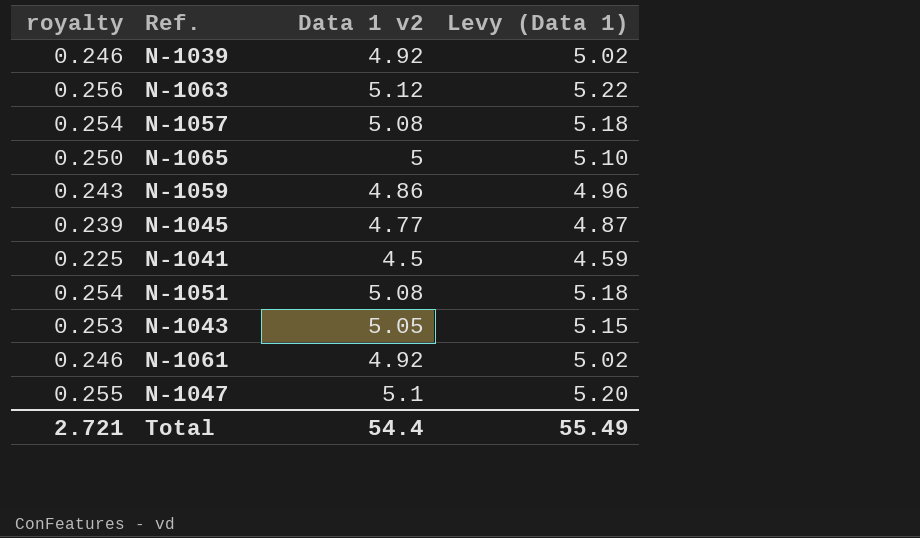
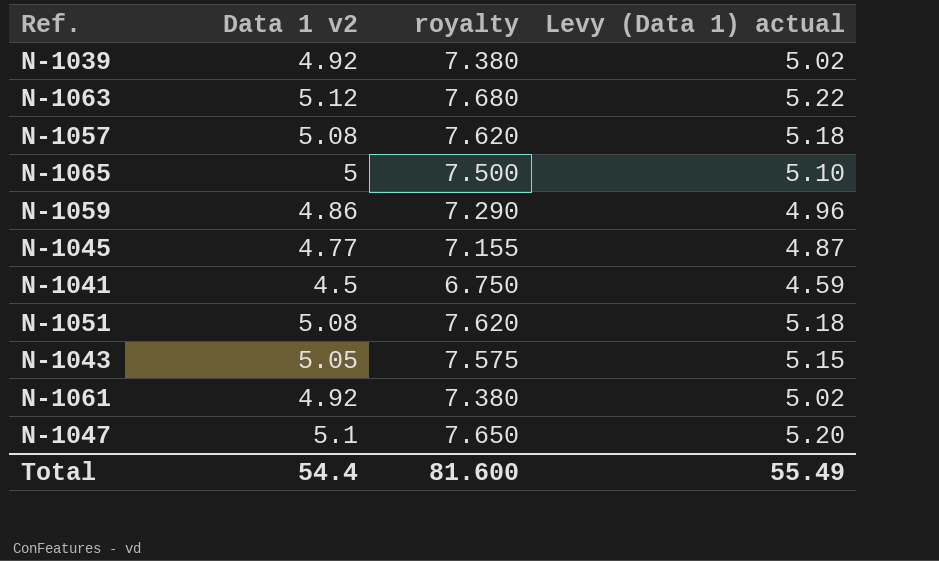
column royalty | formula: [Data 1 v2] * 0.05 -> [Data 1 v2] * 1.5
column royalty | position: 1 -> 3
column name: Levy (Data 1) -> Levy (Data 1) actual
Total | royalty: 2.721 -> 81.600

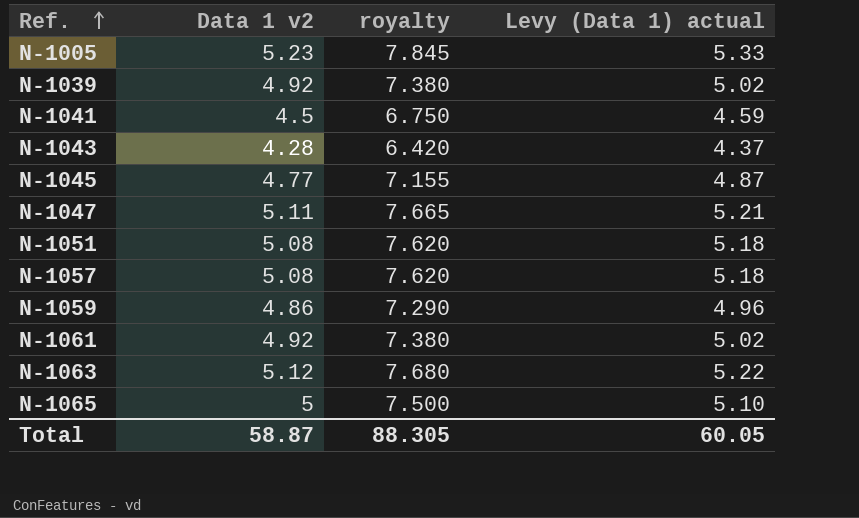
row order: none -> Ref. ascending
row N-1005: none -> 5.23 | 7.845 | 5.33
N-1043 | Data 1 v2: 5.05 -> 4.28
N-1043 | royalty: 7.575 -> 6.420
N-1043 | Levy (Data 1) actual: 5.15 -> 4.37
N-1047 | Data 1 v2: 5.1 -> 5.11
N-1047 | royalty: 7.650 -> 7.665
N-1047 | Levy (Data 1) actual: 5.20 -> 5.21
Total | Data 1 v2: 54.4 -> 58.87
Total | royalty: 81.600 -> 88.305
Total | Levy (Data 1) actual: 55.49 -> 60.05

